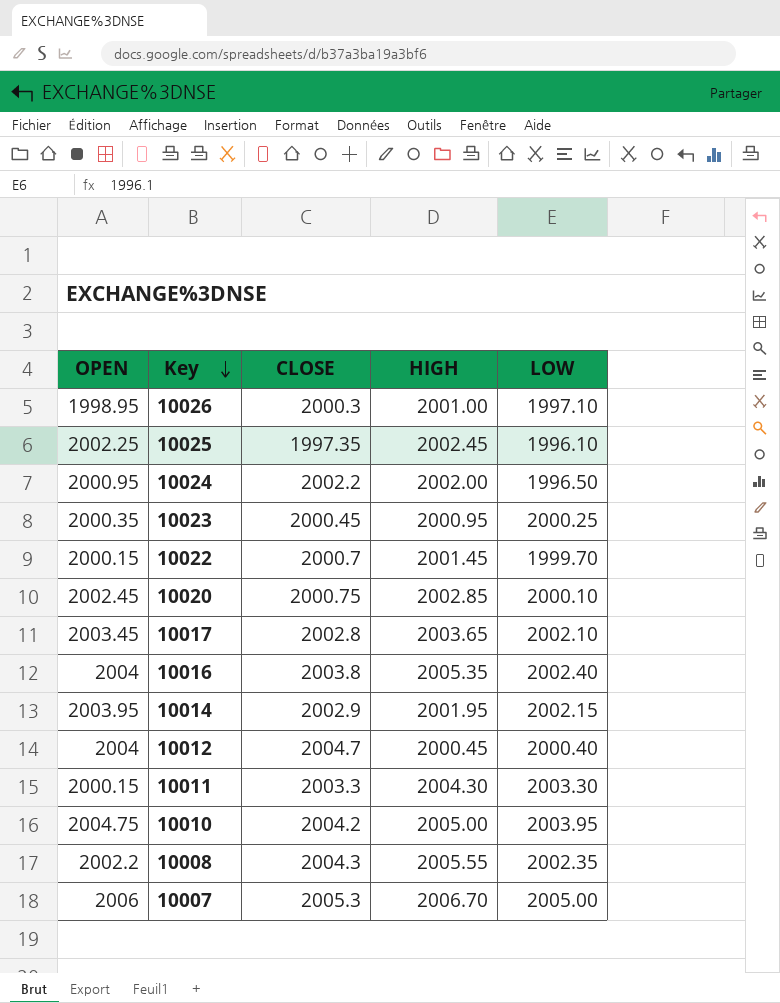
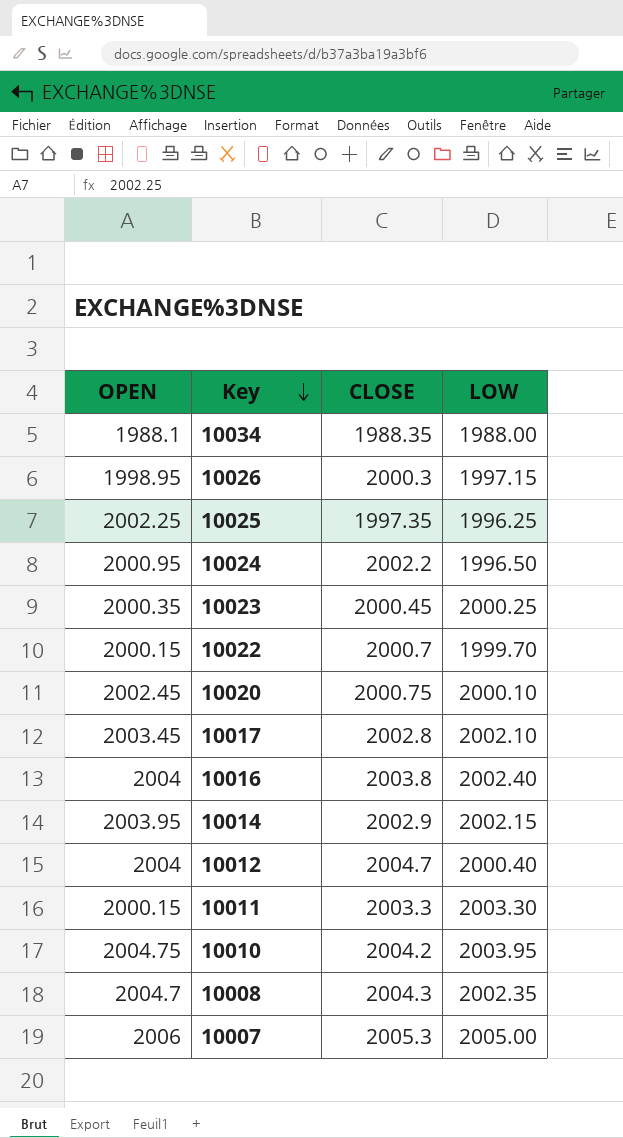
column HIGH | position: 4 -> none
row 10034: none -> 1988.1 | 1988.35 | 1988.00
10026 | LOW: 1997.10 -> 1997.15
10025 | LOW: 1996.10 -> 1996.25
10008 | OPEN: 2002.2 -> 2004.7

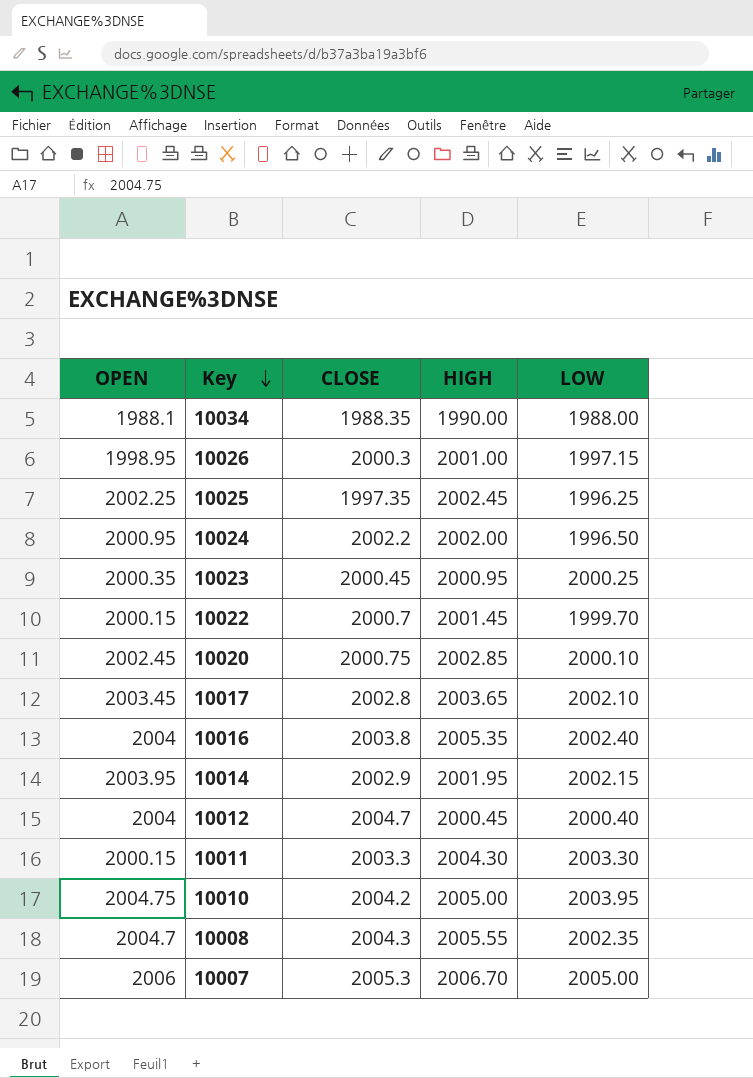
column HIGH | position: none -> 4

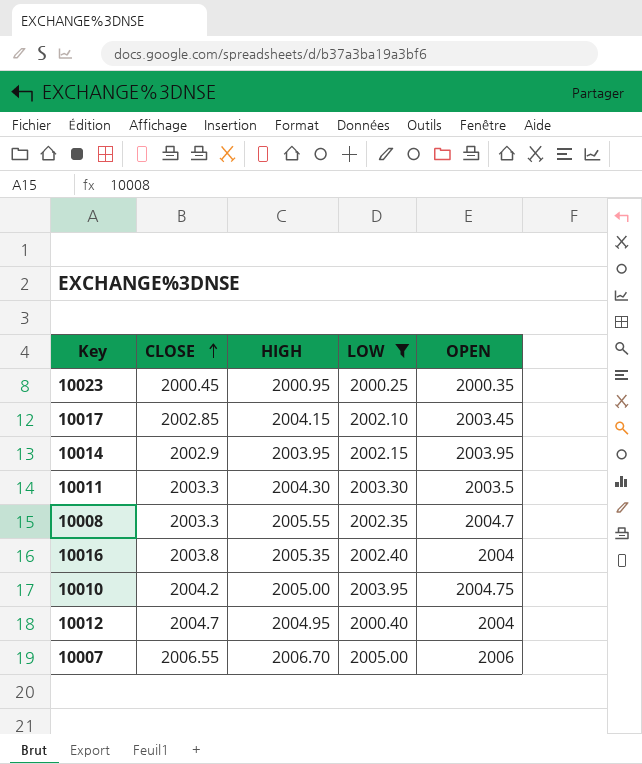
filter: none -> LOW >= 2000.25
row order: Key descending -> CLOSE ascending
column OPEN | position: 1 -> 5
10017 | CLOSE: 2002.8 -> 2002.85
10017 | HIGH: 2003.65 -> 2004.15
10014 | HIGH: 2001.95 -> 2003.95
10011 | OPEN: 2000.15 -> 2003.5
10008 | CLOSE: 2004.3 -> 2003.3
10012 | HIGH: 2000.45 -> 2004.95
10007 | CLOSE: 2005.3 -> 2006.55

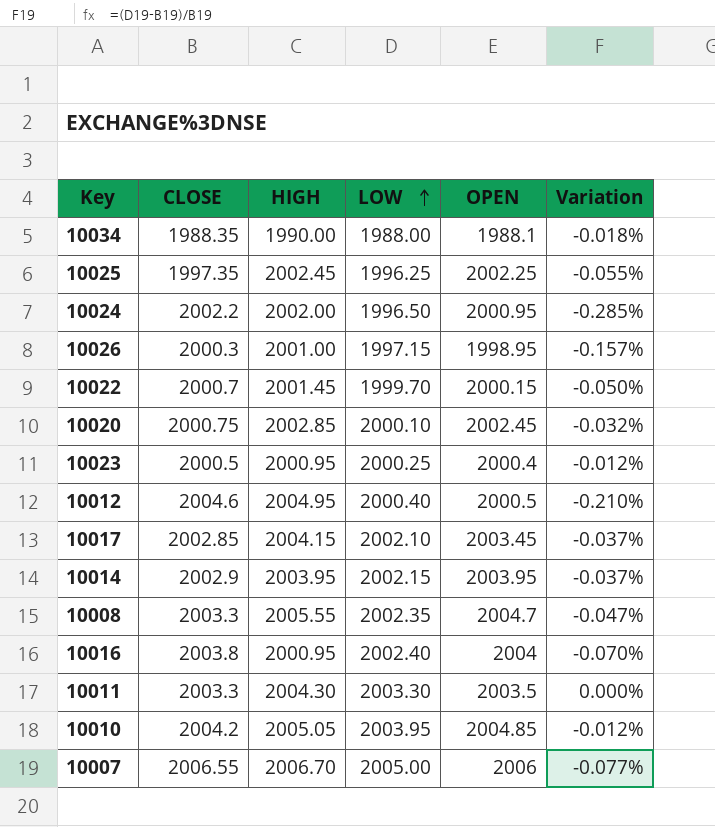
filter: LOW >= 2000.25 -> none
row order: CLOSE ascending -> LOW ascending
column Variation | formula: none -> ([LOW] - [CLOSE]) / [CLOSE]
10023 | CLOSE: 2000.45 -> 2000.5
10023 | OPEN: 2000.35 -> 2000.4
10012 | CLOSE: 2004.7 -> 2004.6
10012 | OPEN: 2004 -> 2000.5
10016 | HIGH: 2005.35 -> 2000.95
10010 | HIGH: 2005.00 -> 2005.05
10010 | OPEN: 2004.75 -> 2004.85

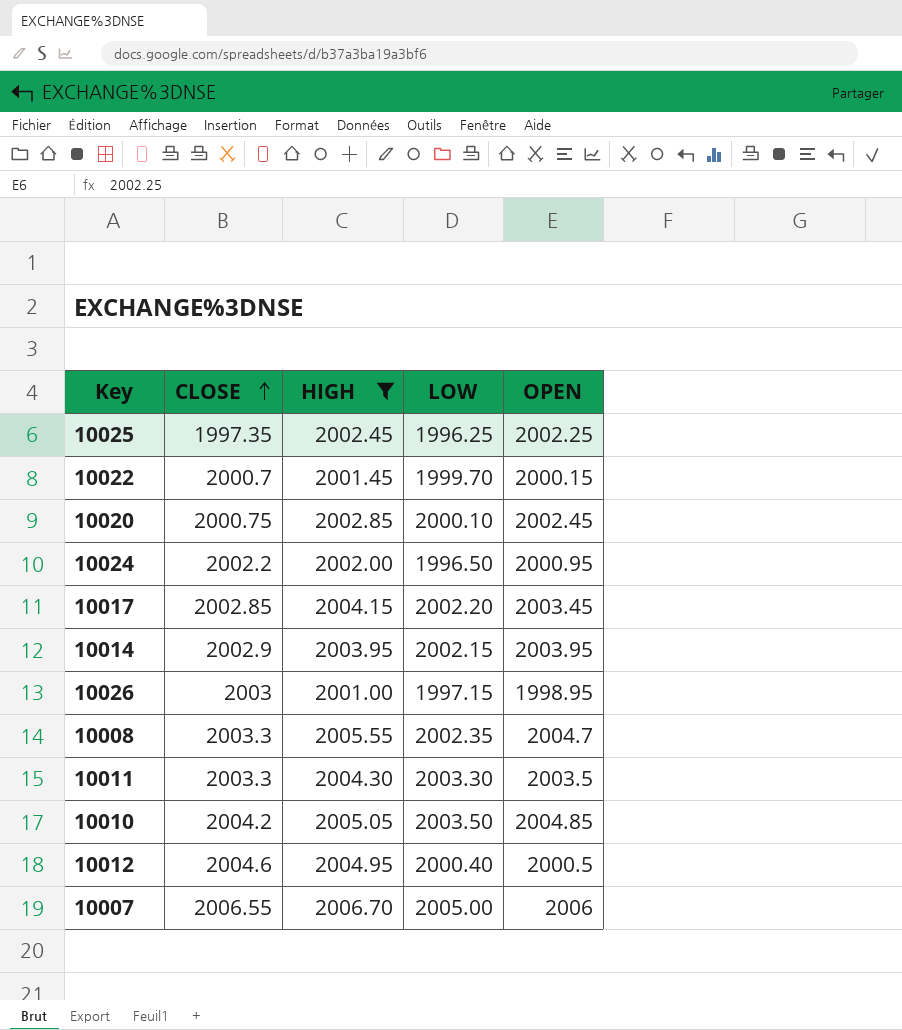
filter: none -> HIGH >= 2001.00
row order: LOW ascending -> CLOSE ascending
column Variation | formula: ([LOW] - [CLOSE]) / [CLOSE] -> none
10017 | LOW: 2002.10 -> 2002.20
10026 | CLOSE: 2000.3 -> 2003
10010 | LOW: 2003.95 -> 2003.50

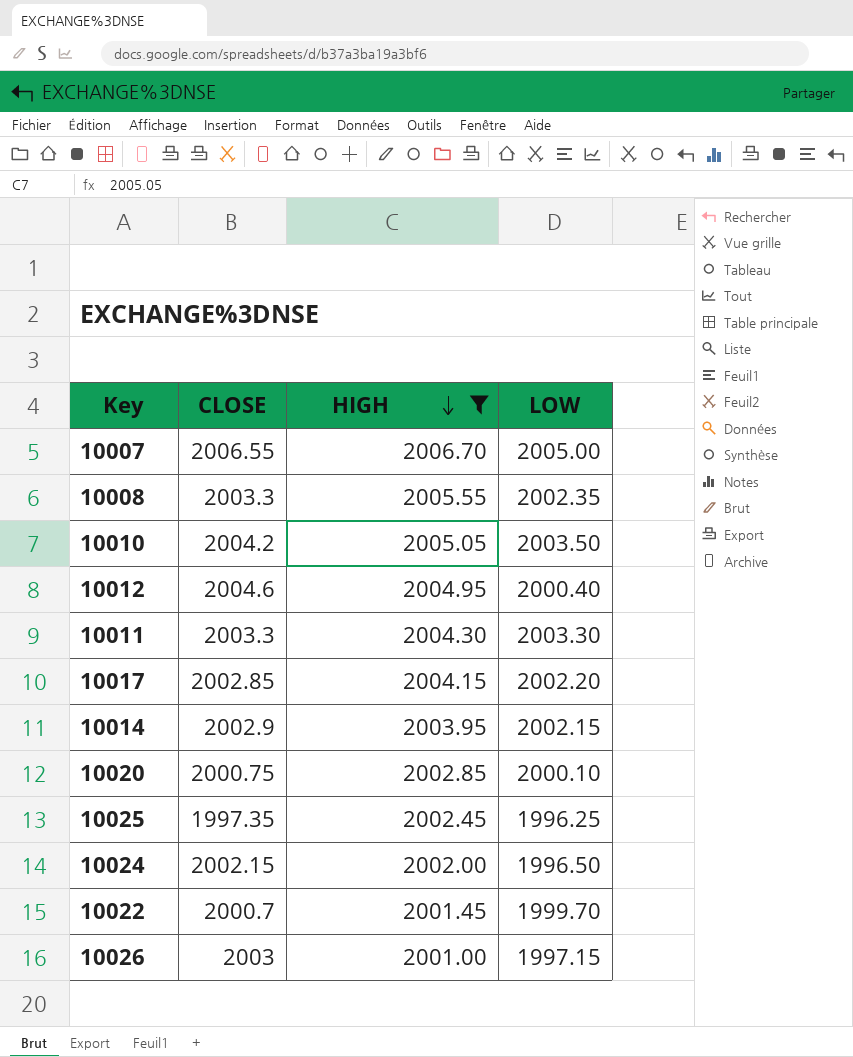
row order: CLOSE ascending -> HIGH descending
column OPEN | position: 5 -> none
10024 | CLOSE: 2002.2 -> 2002.15

